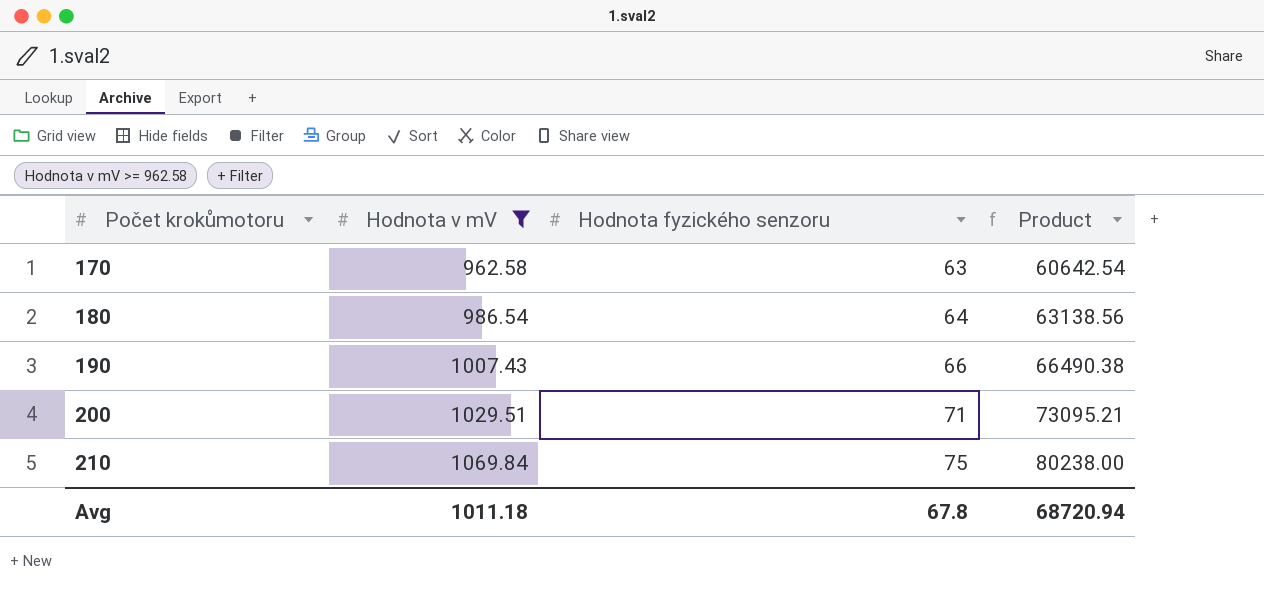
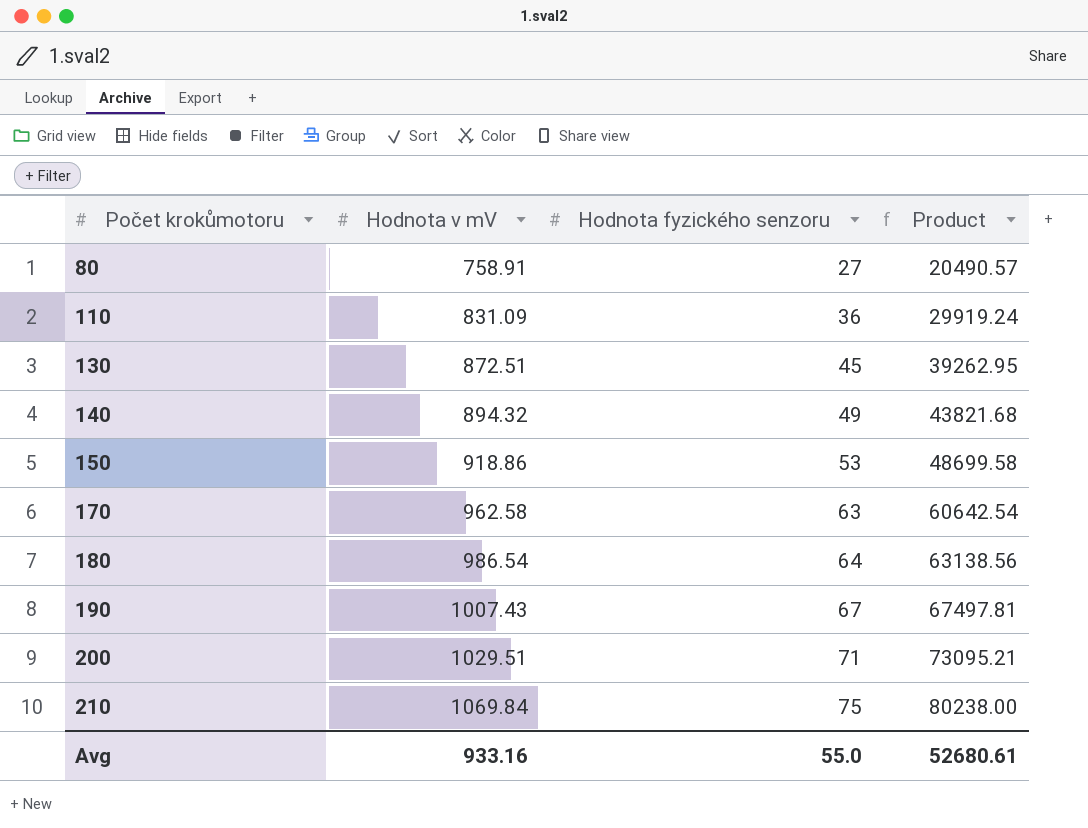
filter: Hodnota v mV >= 962.58 -> none
190 | Hodnota fyzického senzoru: 66 -> 67
190 | Product: 66490.38 -> 67497.81
Avg | Hodnota v mV: 1011.18 -> 933.16
Avg | Hodnota fyzického senzoru: 67.8 -> 55.0
Avg | Product: 68720.94 -> 52680.61

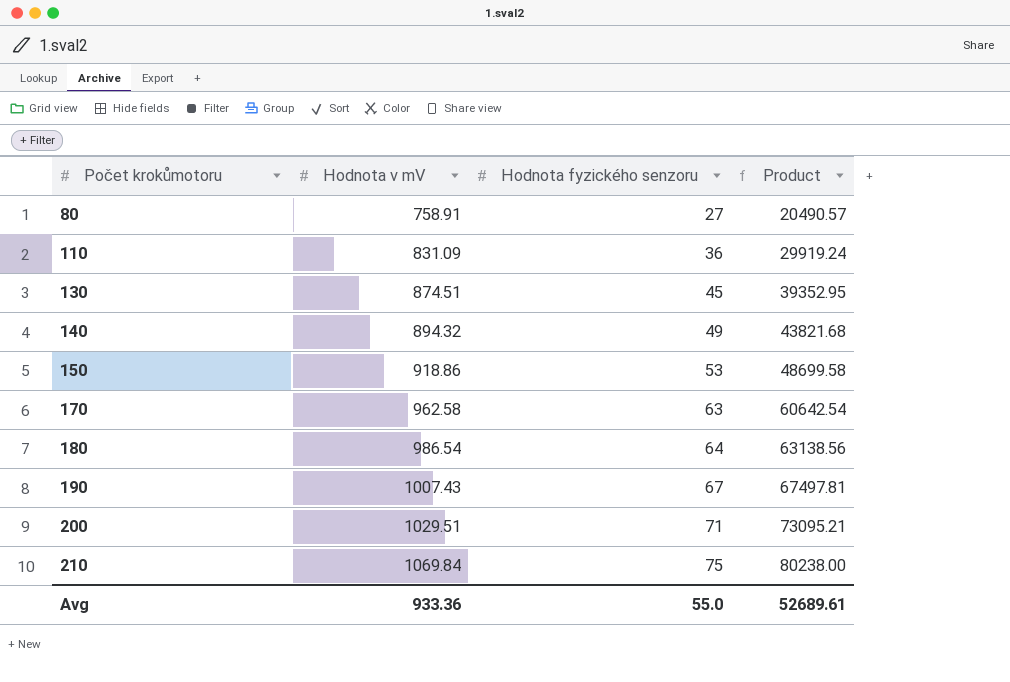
130 | Hodnota v mV: 872.51 -> 874.51
130 | Product: 39262.95 -> 39352.95
Avg | Hodnota v mV: 933.16 -> 933.36
Avg | Product: 52680.61 -> 52689.61

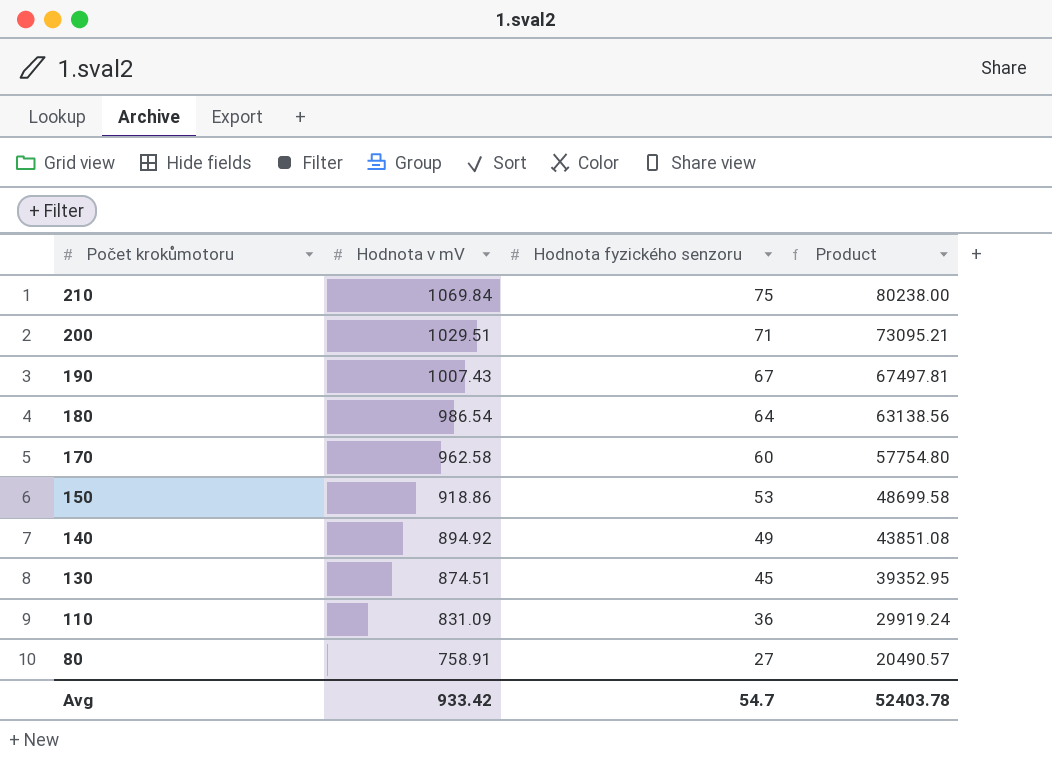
row order: Počet krokůmotoru ascending -> Počet krokůmotoru descending
170 | Hodnota fyzického senzoru: 63 -> 60
170 | Product: 60642.54 -> 57754.80
140 | Hodnota v mV: 894.32 -> 894.92
140 | Product: 43821.68 -> 43851.08
Avg | Hodnota v mV: 933.36 -> 933.42
Avg | Hodnota fyzického senzoru: 55.0 -> 54.7
Avg | Product: 52689.61 -> 52403.78

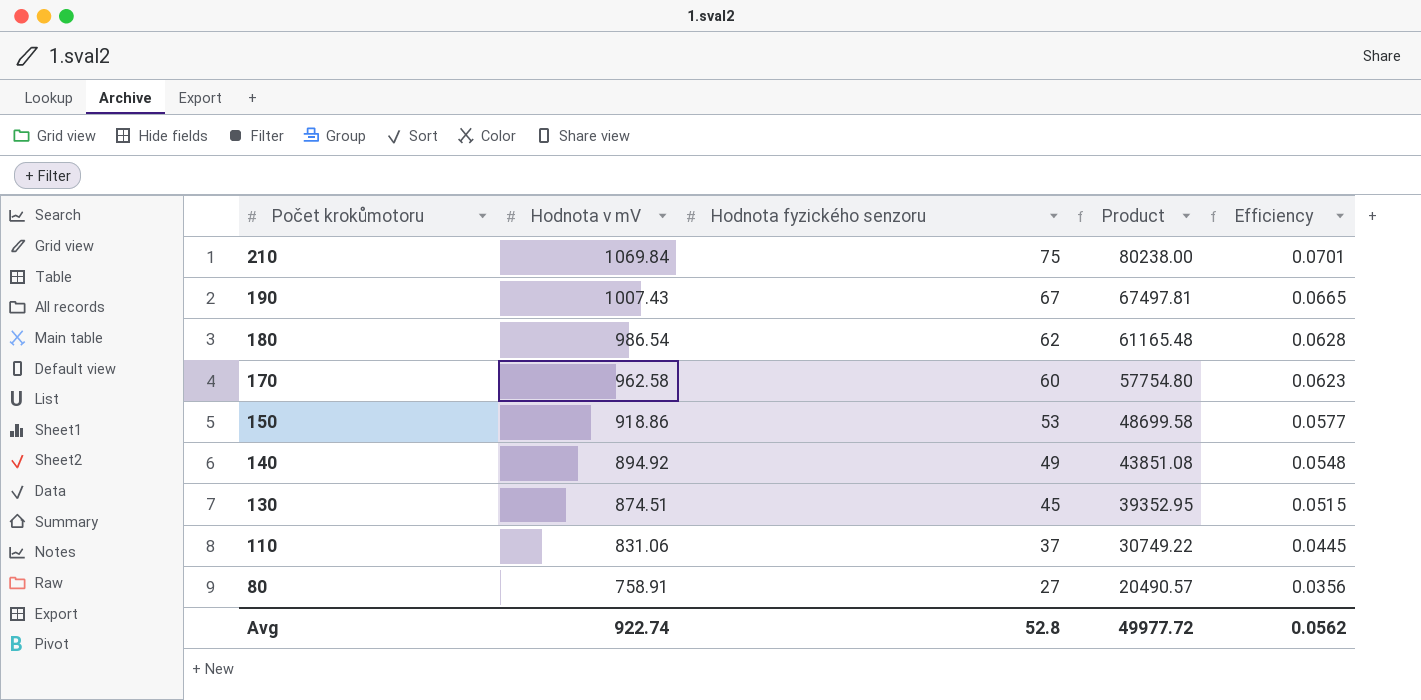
column Efficiency | formula: none -> [Hodnota fyzického senzoru] / [Hodnota v mV]
row 200: 1029.51 | 71 | 73095.21 -> none
180 | Hodnota fyzického senzoru: 64 -> 62
180 | Product: 63138.56 -> 61165.48
110 | Hodnota v mV: 831.09 -> 831.06
110 | Hodnota fyzického senzoru: 36 -> 37
110 | Product: 29919.24 -> 30749.22
Avg | Hodnota v mV: 933.42 -> 922.74
Avg | Hodnota fyzického senzoru: 54.7 -> 52.8
Avg | Product: 52403.78 -> 49977.72

